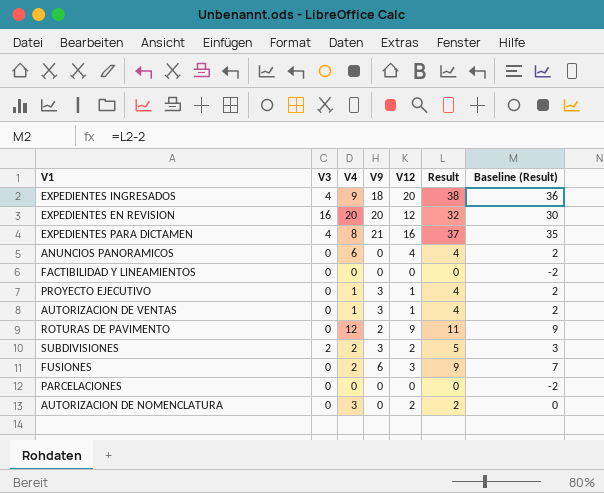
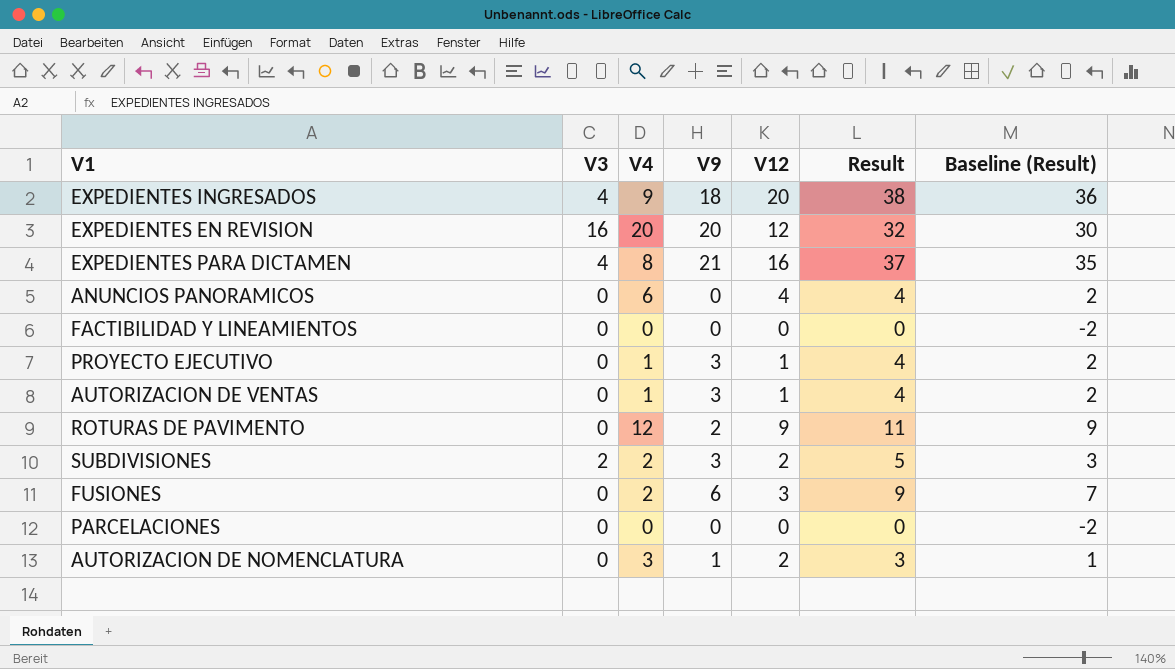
AUTORIZACION DE NOMENCLATURA | V9: 0 -> 1
AUTORIZACION DE NOMENCLATURA | Result: 2 -> 3
AUTORIZACION DE NOMENCLATURA | Baseline (Result): 0 -> 1

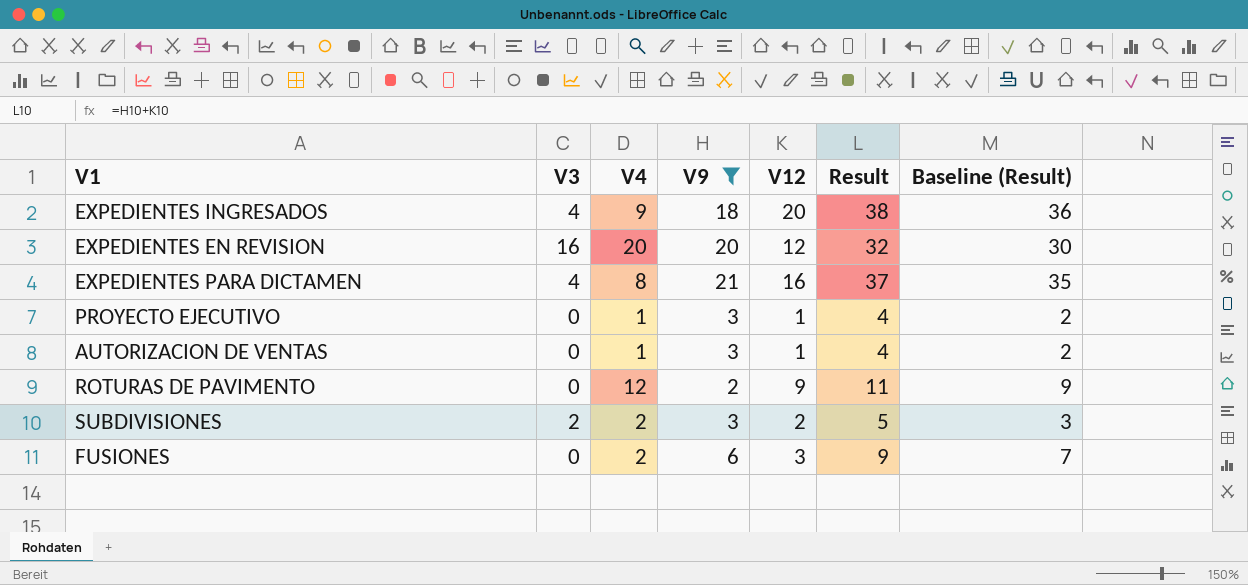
filter: none -> V9 >= 2

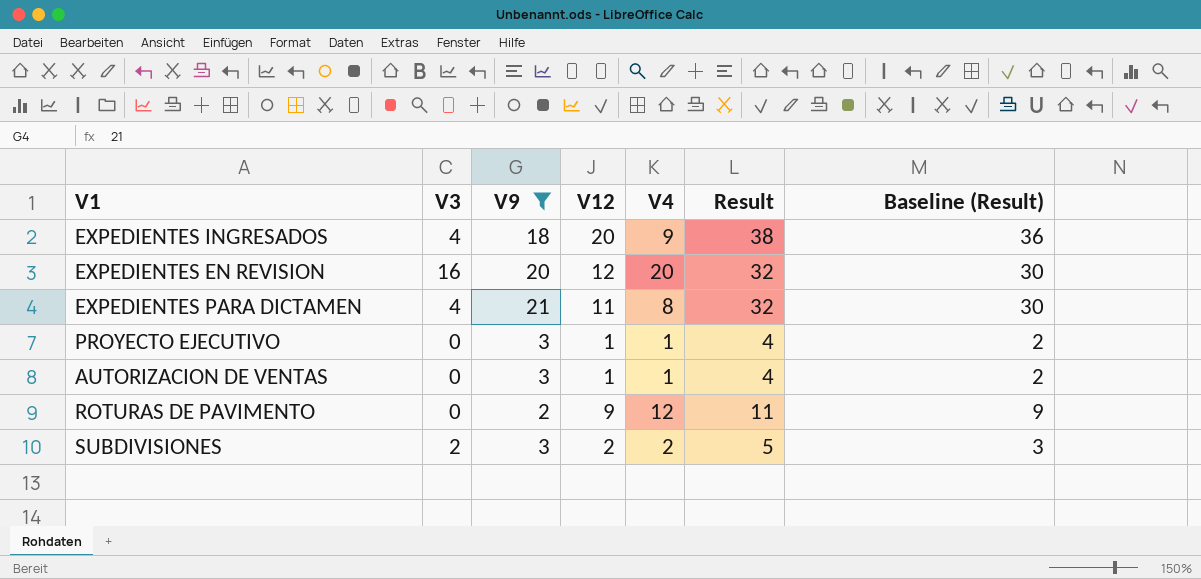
column V4 | position: 3 -> 5
row FUSIONES: 0 | 2 | 6 | 3 | 9 | 7 -> none
EXPEDIENTES PARA DICTAMEN | V12: 16 -> 11
EXPEDIENTES PARA DICTAMEN | Result: 37 -> 32
EXPEDIENTES PARA DICTAMEN | Baseline (Result): 35 -> 30

